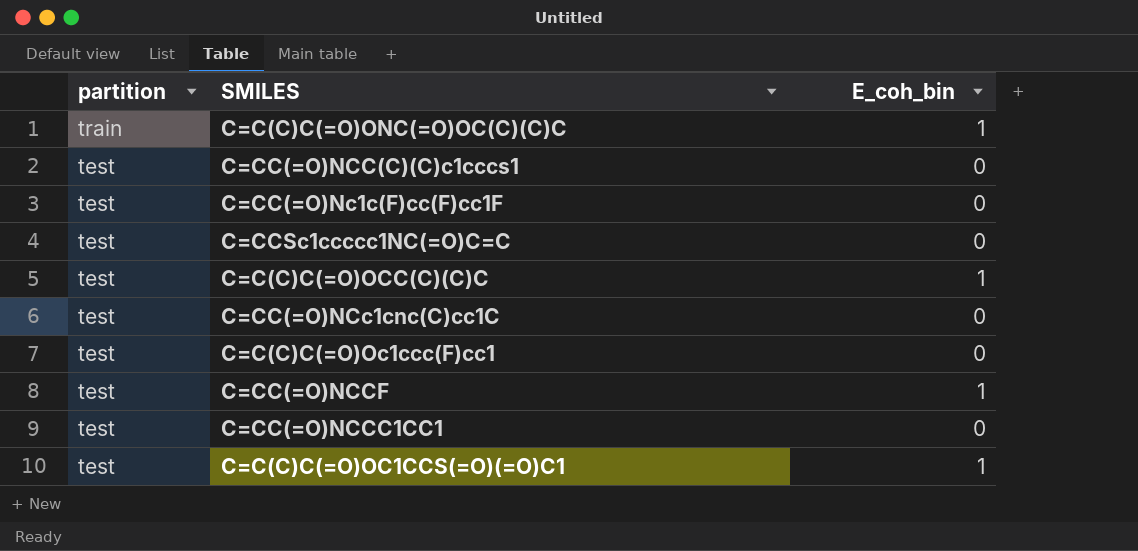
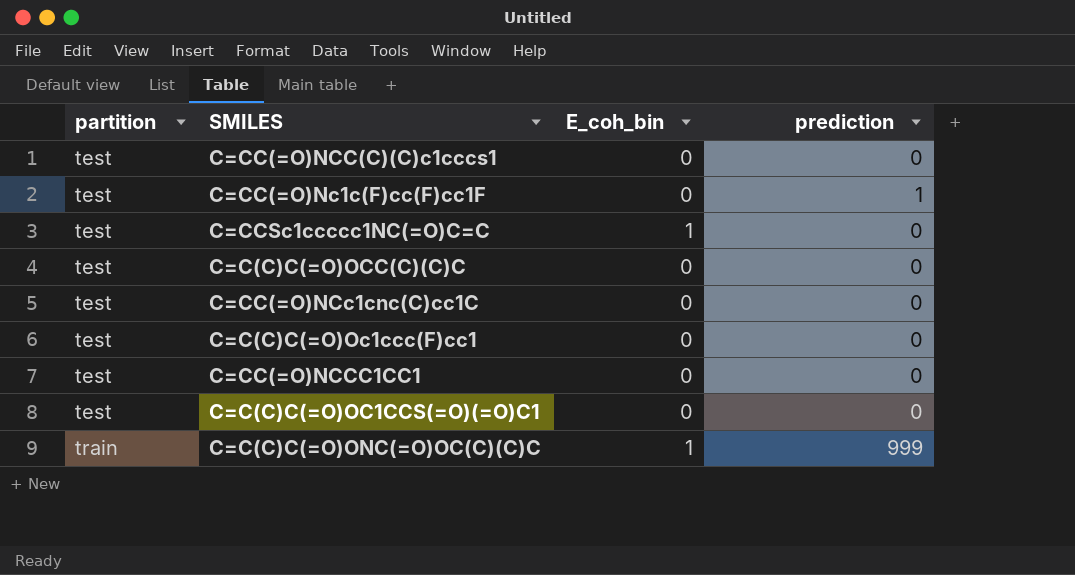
row order: partition descending -> partition ascending
column prediction | position: none -> 4
row C=CC(=O)NCCF: test | 1 -> none
C=CCSc1ccccc1NC(=O)C=C | E_coh_bin: 0 -> 1
C=C(C)C(=O)OCC(C)(C)C | E_coh_bin: 1 -> 0
C=C(C)C(=O)OC1CCS(=O)(=O)C1 | E_coh_bin: 1 -> 0

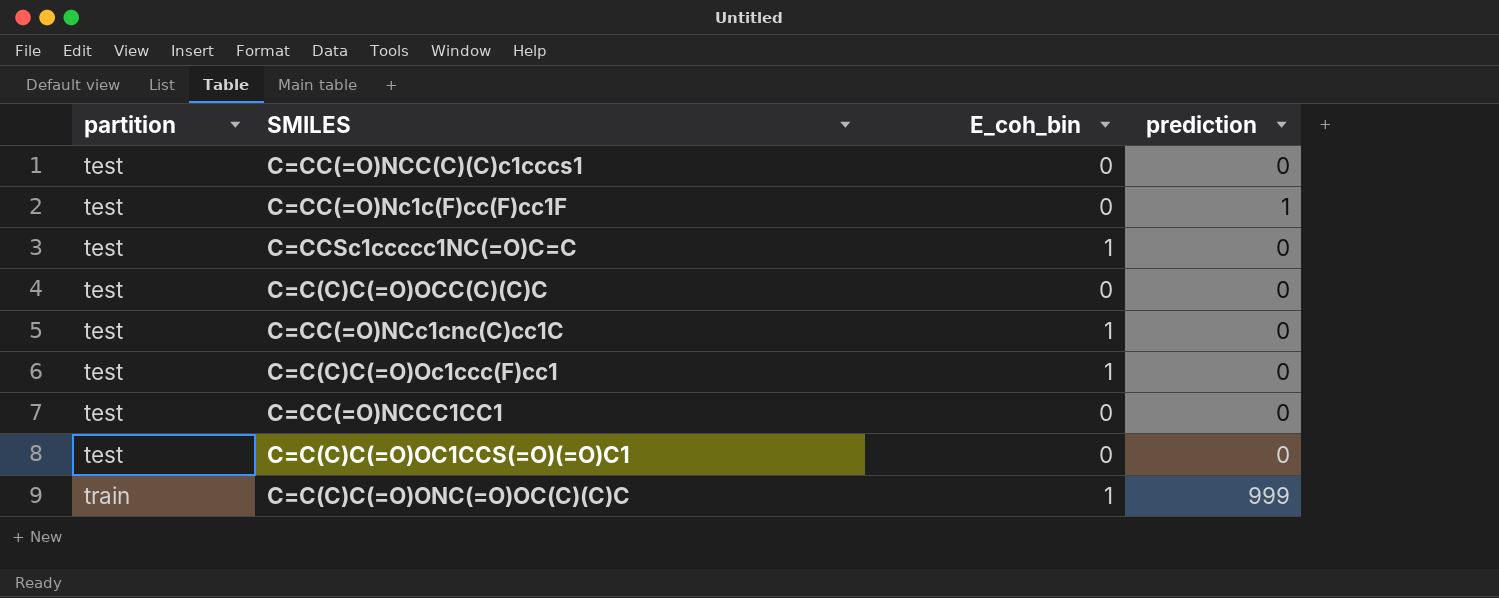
C=CC(=O)NCc1cnc(C)cc1C | E_coh_bin: 0 -> 1
C=C(C)C(=O)Oc1ccc(F)cc1 | E_coh_bin: 0 -> 1

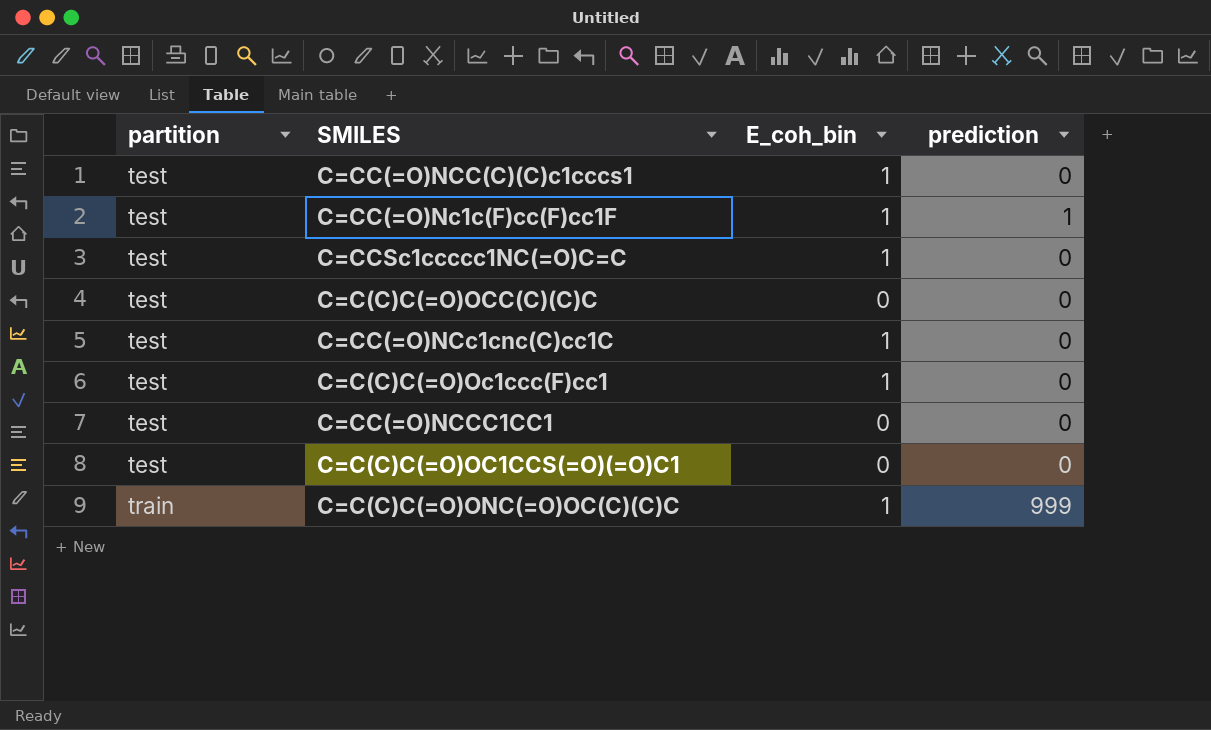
C=CC(=O)NCC(C)(C)c1cccs1 | E_coh_bin: 0 -> 1
C=CC(=O)Nc1c(F)cc(F)cc1F | E_coh_bin: 0 -> 1

